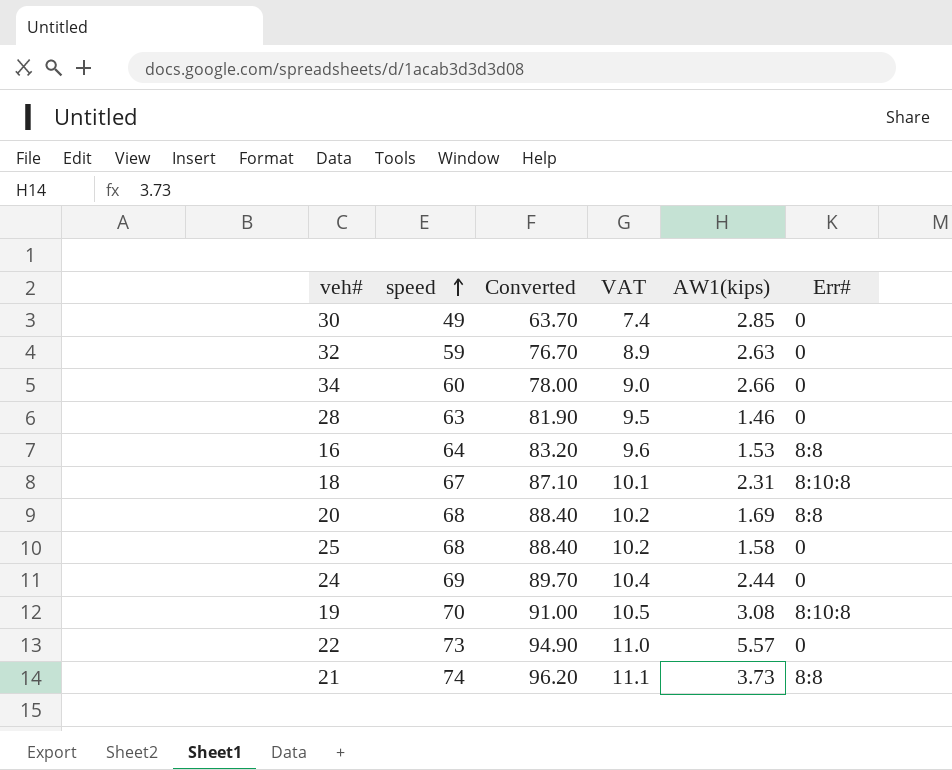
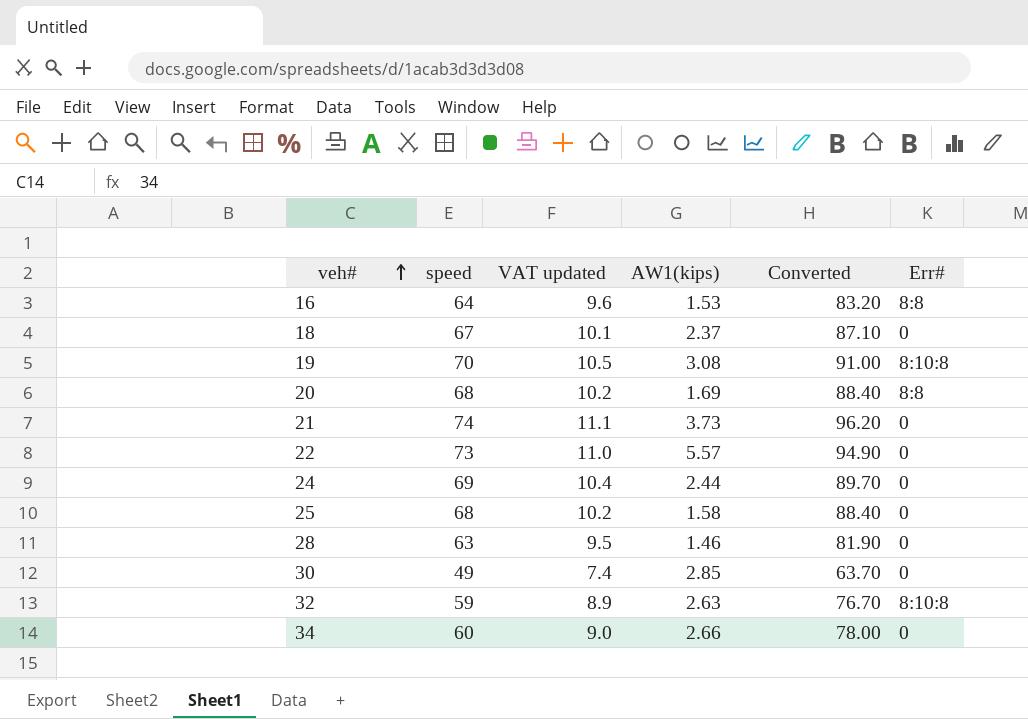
row order: speed ascending -> veh# ascending
column name: VAT -> VAT updated
column Converted | position: 3 -> 5
18 | AW1(kips): 2.31 -> 2.37
18 | Err#: 8:10:8 -> 0
21 | Err#: 8:8 -> 0
32 | Err#: 0 -> 8:10:8

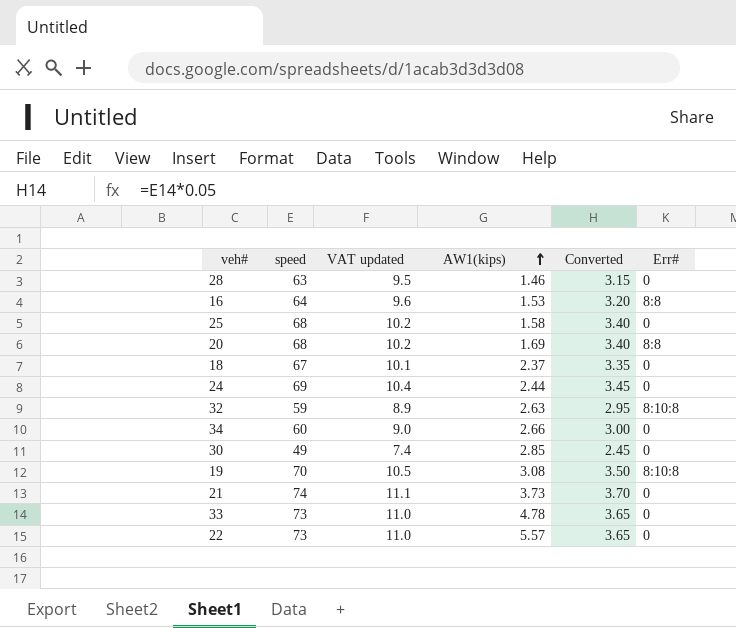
row order: veh# ascending -> AW1(kips) ascending
column Converted | formula: [speed] * 1.3 -> [speed] * 0.05
row 33: none -> 73 | 11.0 | 4.78 | 3.65 | 0

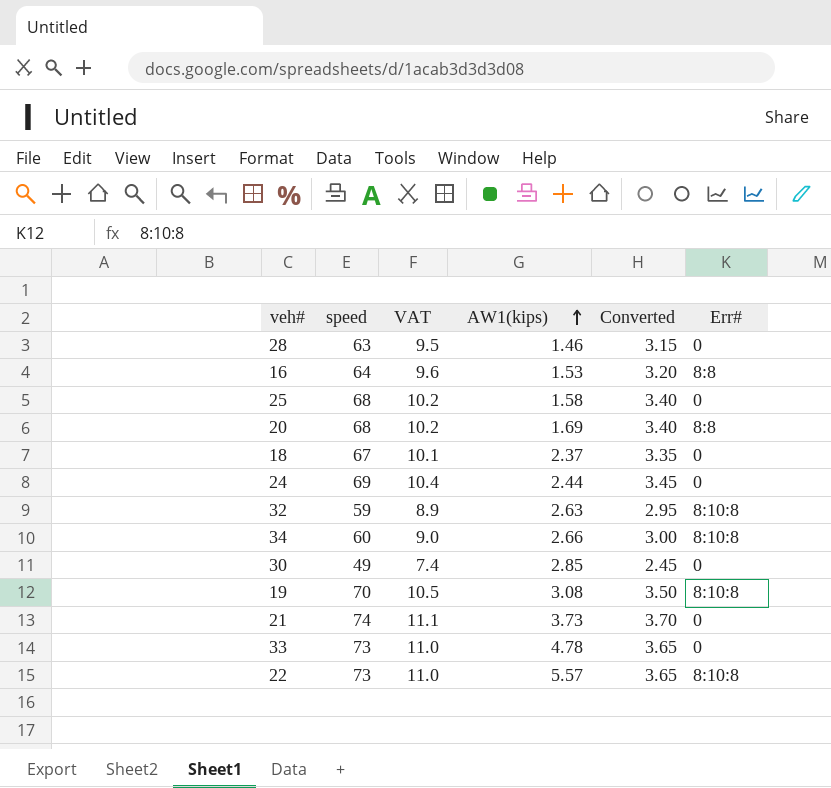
column name: VAT updated -> VAT
34 | Err#: 0 -> 8:10:8
22 | Err#: 0 -> 8:10:8

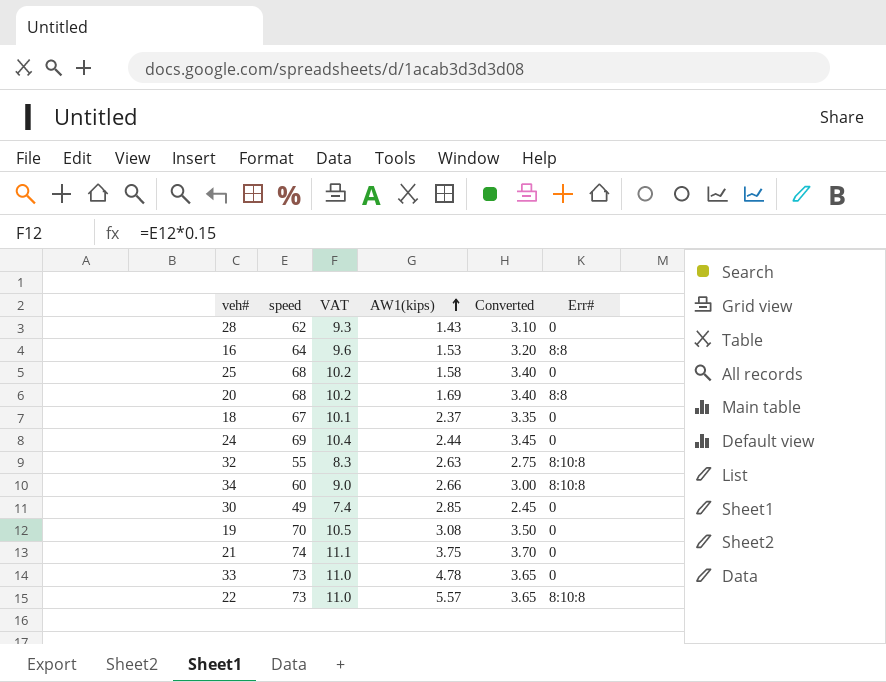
28 | speed: 63 -> 62
28 | VAT: 9.5 -> 9.3
28 | AW1(kips): 1.46 -> 1.43
28 | Converted: 3.15 -> 3.10
32 | speed: 59 -> 55
32 | VAT: 8.9 -> 8.3
32 | Converted: 2.95 -> 2.75
19 | Err#: 8:10:8 -> 0
21 | AW1(kips): 3.73 -> 3.75

